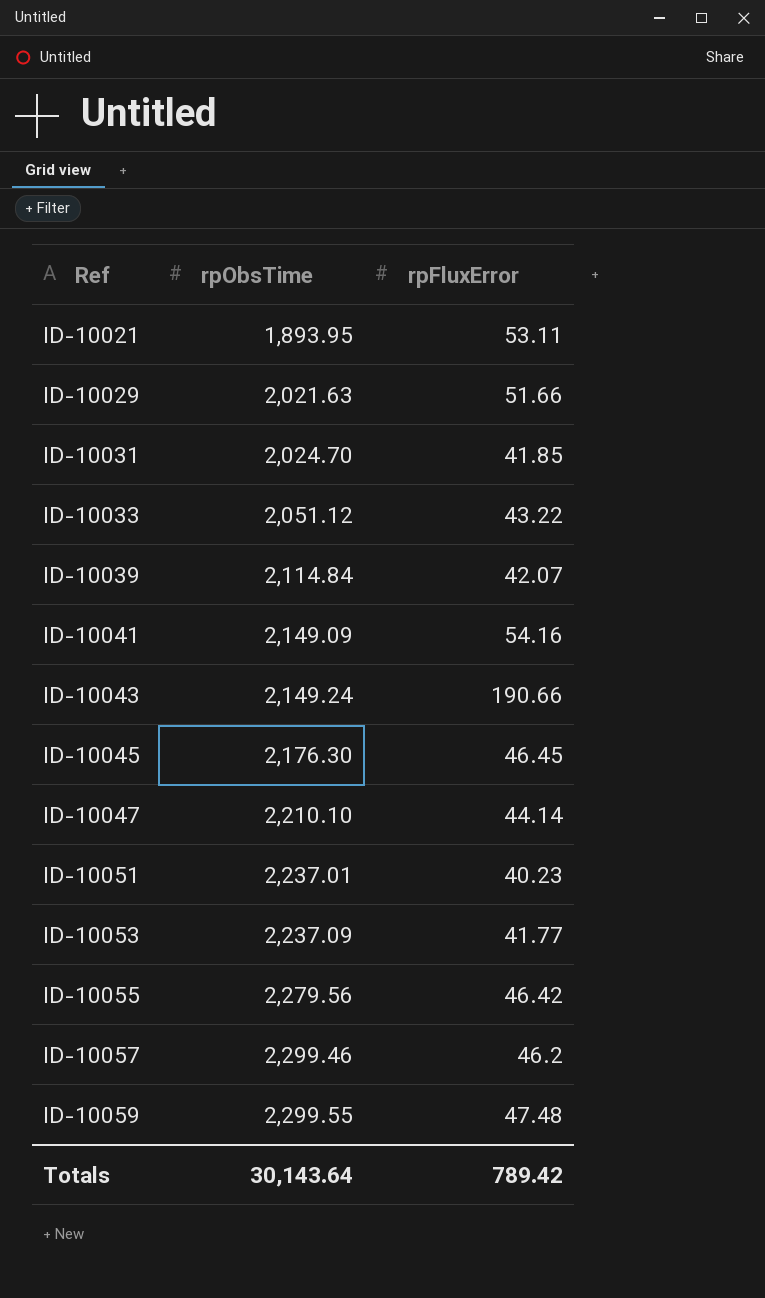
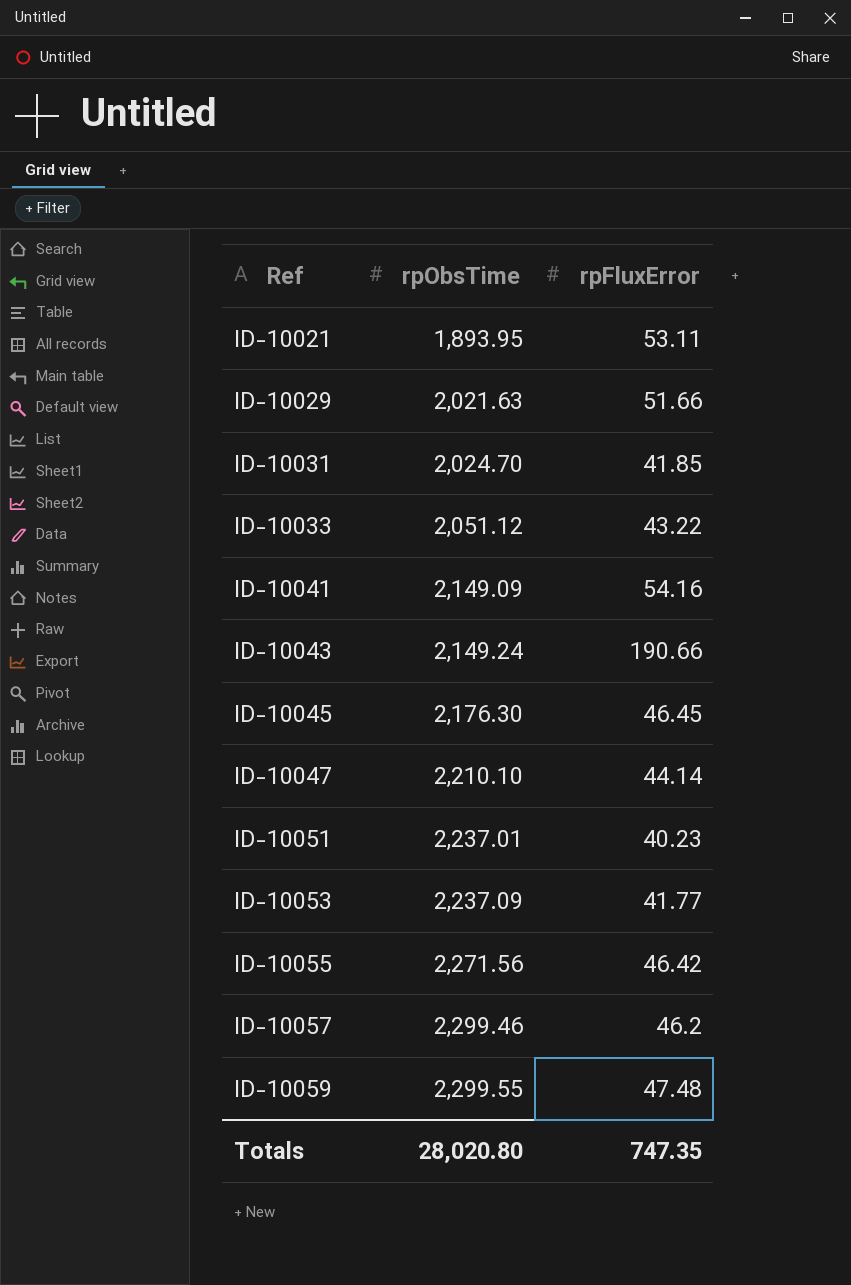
row ID-10039: 2,114.84 | 42.07 -> none
ID-10055 | rpObsTime: 2,279.56 -> 2,271.56
Totals | rpObsTime: 30,143.64 -> 28,020.80
Totals | rpFluxError: 789.42 -> 747.35

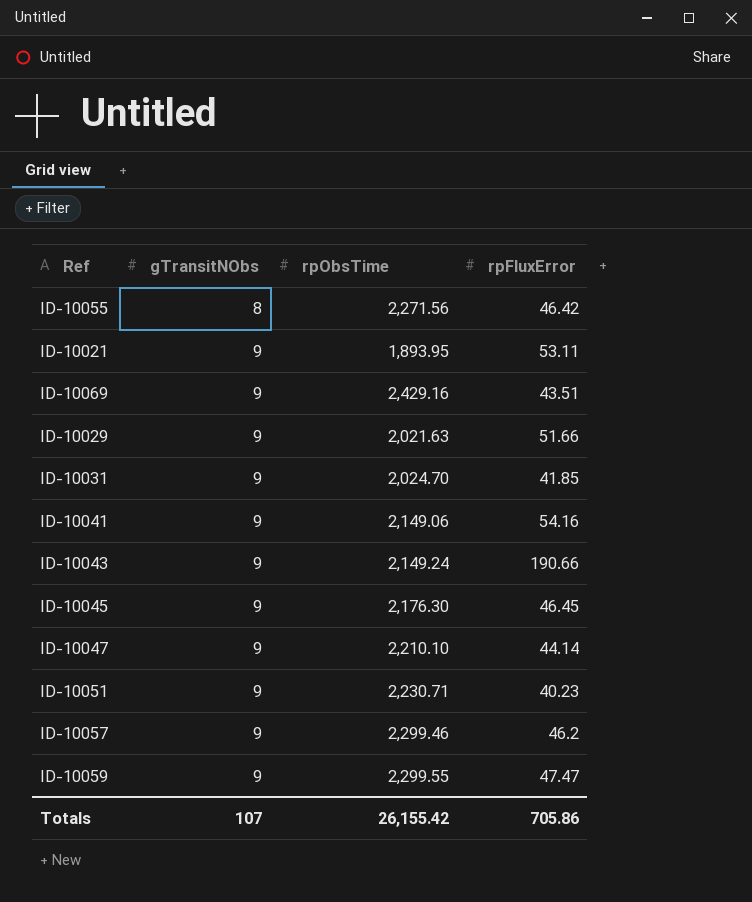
row order: Ref ascending -> gTransitNObs ascending
column gTransitNObs | position: none -> 2
row ID-10033: 2,051.12 | 43.22 -> none
row ID-10053: 2,237.09 | 41.77 -> none
row ID-10069: none -> 9 | 2,429.16 | 43.51
ID-10041 | rpObsTime: 2,149.09 -> 2,149.06
ID-10051 | rpObsTime: 2,237.01 -> 2,230.71
ID-10059 | rpFluxError: 47.48 -> 47.47
Totals | rpObsTime: 28,020.80 -> 26,155.42
Totals | rpFluxError: 747.35 -> 705.86

